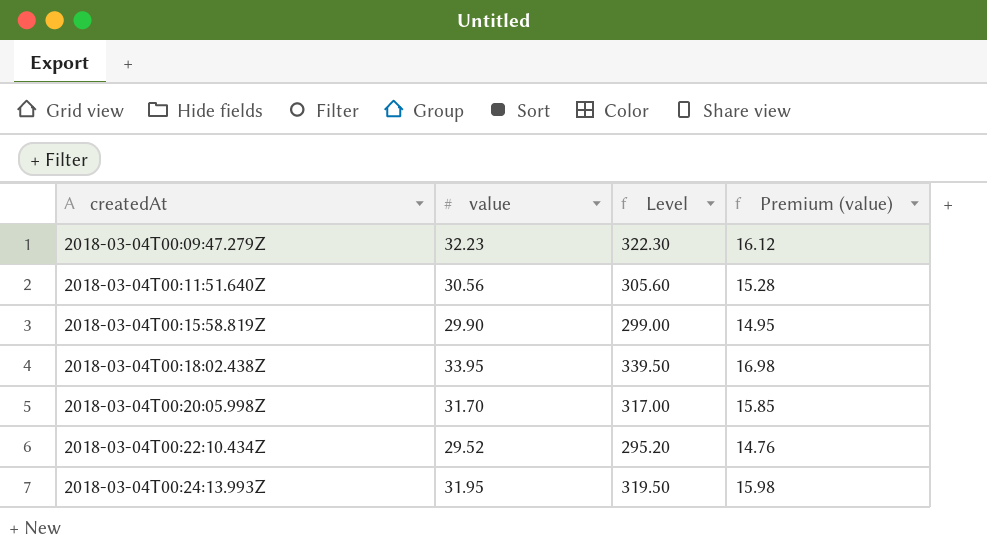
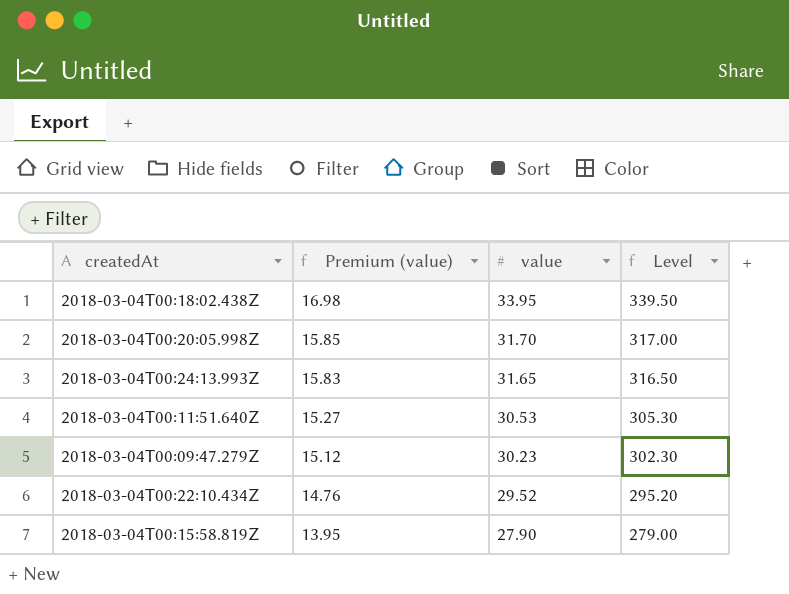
row order: createdAt ascending -> Premium (value) descending
column Premium (value) | position: 4 -> 2
2018-03-04T00:24:13.993Z | Premium (value): 15.98 -> 15.83
2018-03-04T00:24:13.993Z | value: 31.95 -> 31.65
2018-03-04T00:24:13.993Z | Level: 319.50 -> 316.50
2018-03-04T00:11:51.640Z | Premium (value): 15.28 -> 15.27
2018-03-04T00:11:51.640Z | value: 30.56 -> 30.53
2018-03-04T00:11:51.640Z | Level: 305.60 -> 305.30
2018-03-04T00:09:47.279Z | Premium (value): 16.12 -> 15.12
2018-03-04T00:09:47.279Z | value: 32.23 -> 30.23
2018-03-04T00:09:47.279Z | Level: 322.30 -> 302.30
2018-03-04T00:15:58.819Z | Premium (value): 14.95 -> 13.95
2018-03-04T00:15:58.819Z | value: 29.90 -> 27.90
2018-03-04T00:15:58.819Z | Level: 299.00 -> 279.00

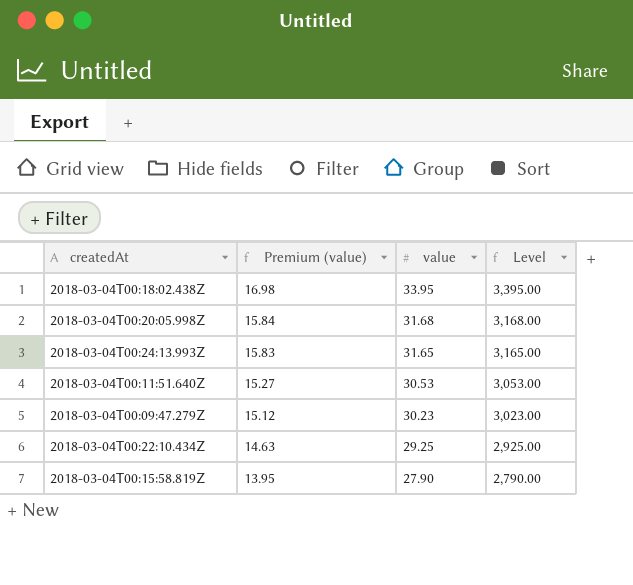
column Level | formula: [value] * 10 -> [value] * 100
2018-03-04T00:20:05.998Z | Premium (value): 15.85 -> 15.84
2018-03-04T00:20:05.998Z | value: 31.70 -> 31.68
2018-03-04T00:22:10.434Z | Premium (value): 14.76 -> 14.63
2018-03-04T00:22:10.434Z | value: 29.52 -> 29.25

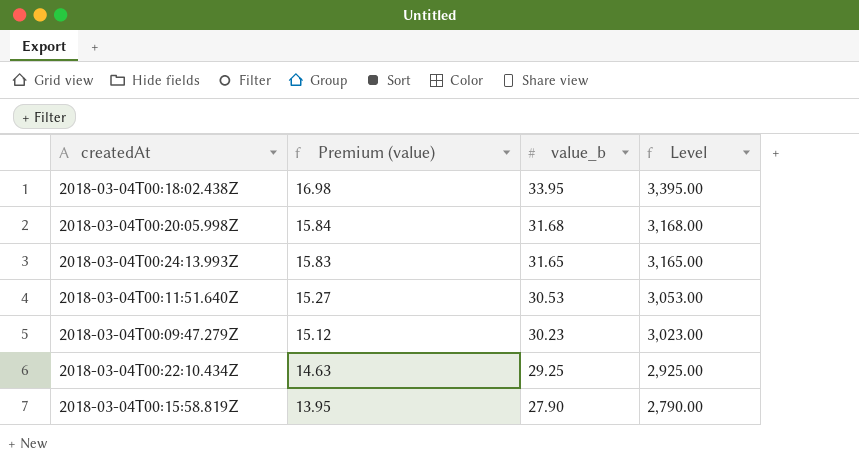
column name: value -> value_b

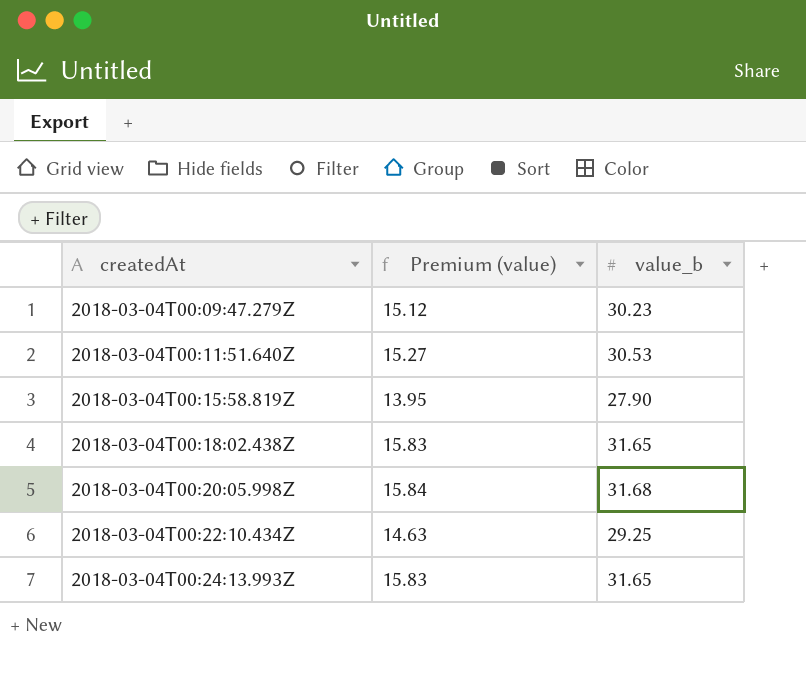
row order: Premium (value) descending -> createdAt ascending
column Level | formula: [value_b] * 100 -> none
2018-03-04T00:18:02.438Z | Premium (value): 16.98 -> 15.83
2018-03-04T00:18:02.438Z | value_b: 33.95 -> 31.65

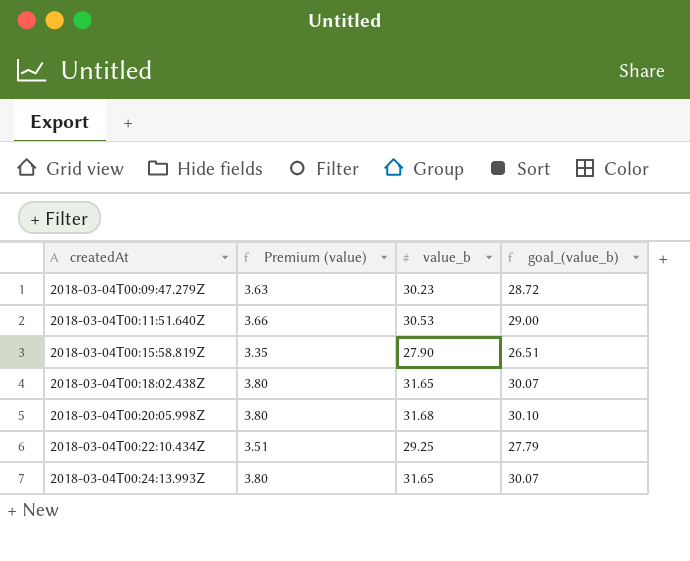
column Premium (value) | formula: [value_b] * 0.5 -> [value_b] * 0.12
column goal_(value_b) | formula: none -> [value_b] * 0.95

